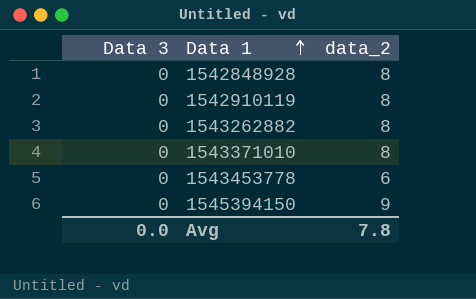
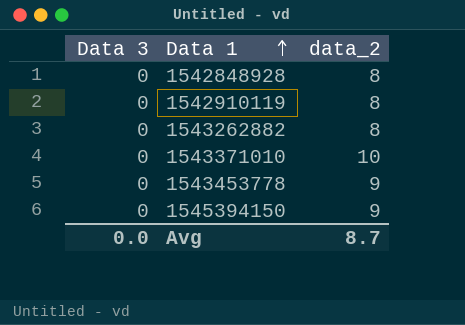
1543371010 | data_2: 8 -> 10
1543453778 | data_2: 6 -> 9
Avg | data_2: 7.8 -> 8.7

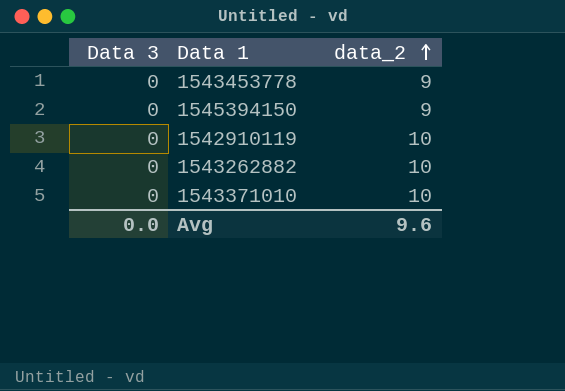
row order: Data 1 ascending -> data_2 ascending
row 1542848928: 0 | 8 -> none
1542910119 | data_2: 8 -> 10
1543262882 | data_2: 8 -> 10
Avg | data_2: 8.7 -> 9.6

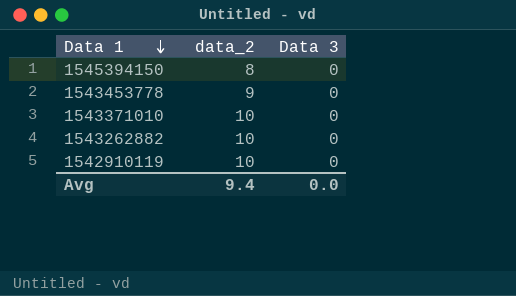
row order: data_2 ascending -> Data 1 descending
column Data 3 | position: 1 -> 3
1545394150 | data_2: 9 -> 8
Avg | data_2: 9.6 -> 9.4

